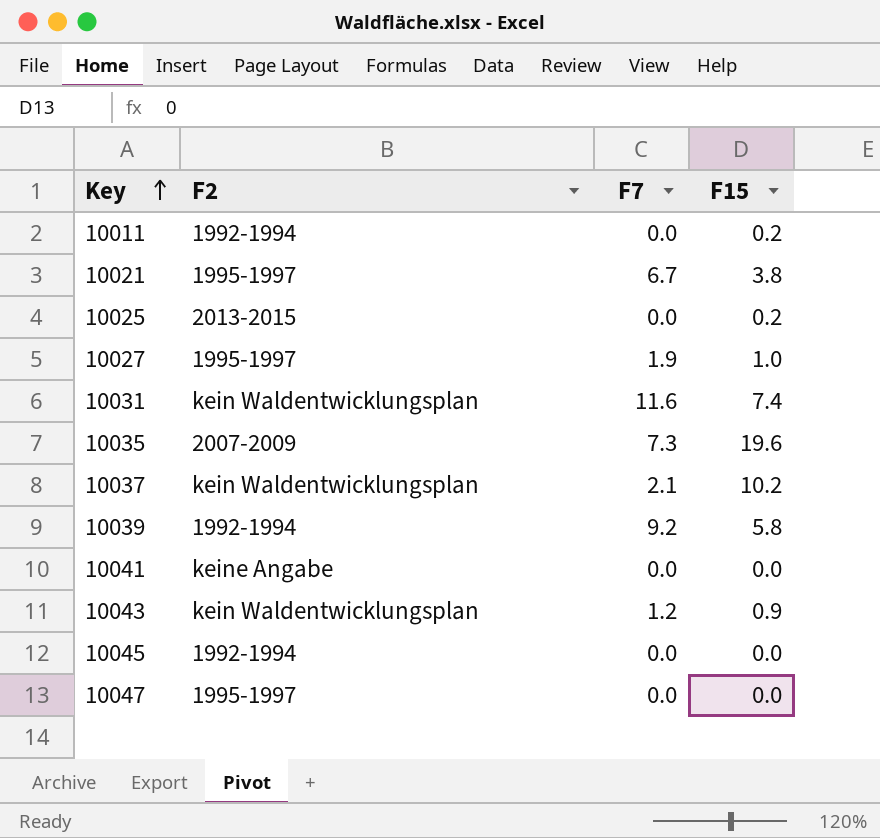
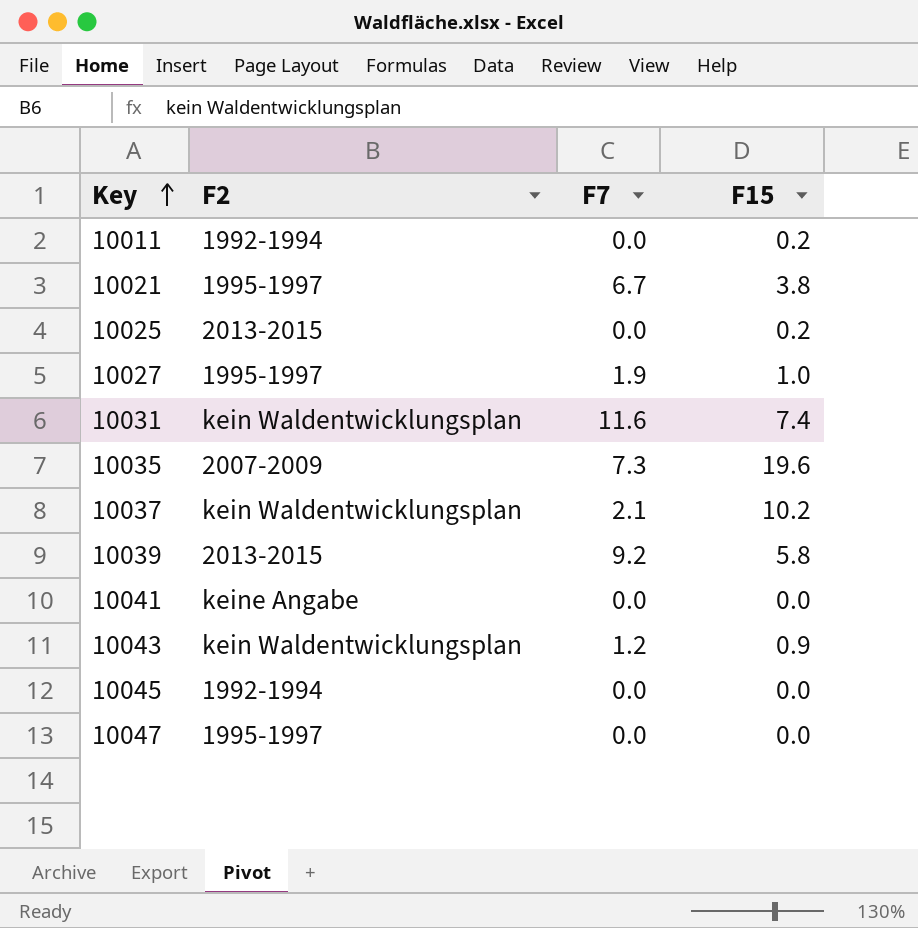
10039 | F2: 1992-1994 -> 2013-2015

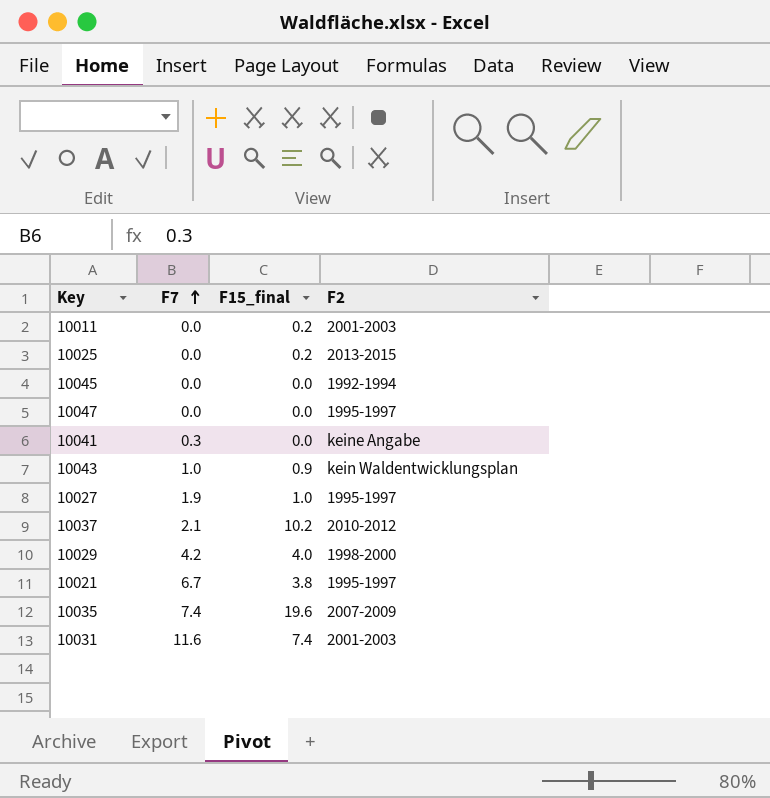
row order: Key ascending -> F7 ascending
column name: F15 -> F15_final
column F2 | position: 2 -> 4
row 10039: 2013-2015 | 9.2 | 5.8 -> none
10011 | F2: 1992-1994 -> 2001-2003
10041 | F7: 0.0 -> 0.3
10043 | F7: 1.2 -> 1.0
10037 | F2: kein Waldentwicklungsplan -> 2010-2012
row 10029: none -> 4.2 | 4.0 | 1998-2000
10035 | F7: 7.3 -> 7.4
10031 | F2: kein Waldentwicklungsplan -> 2001-2003

